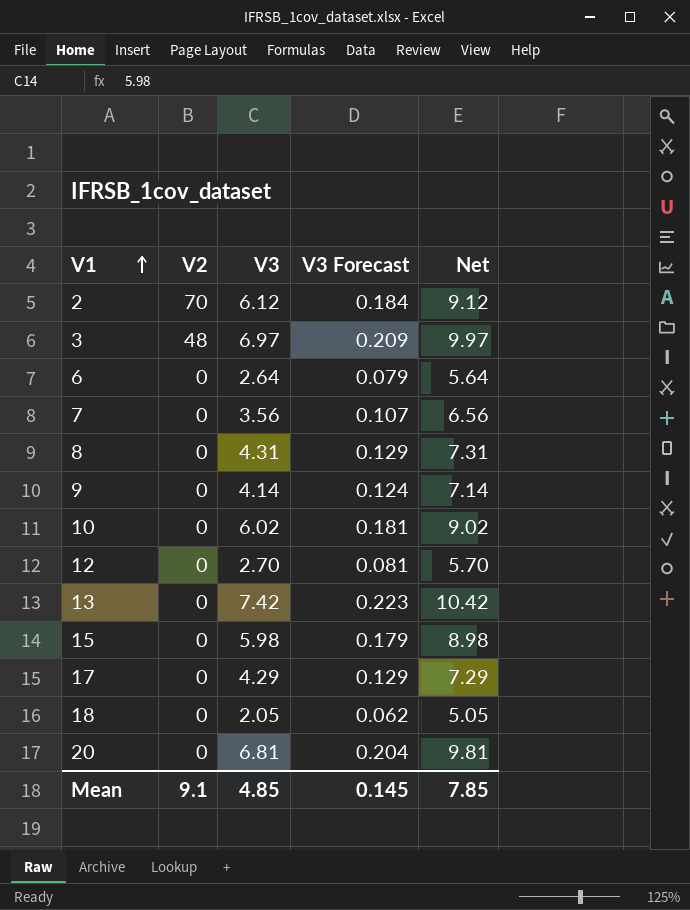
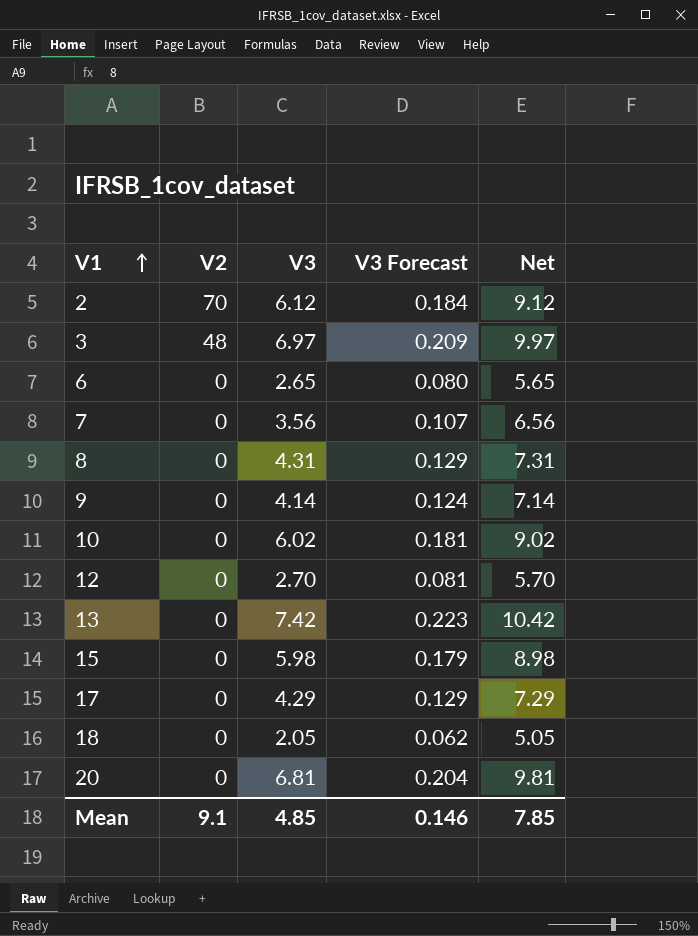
6 | V3: 2.64 -> 2.65
6 | V3 Forecast: 0.079 -> 0.080
6 | Net: 5.64 -> 5.65
Mean | V3 Forecast: 0.145 -> 0.146

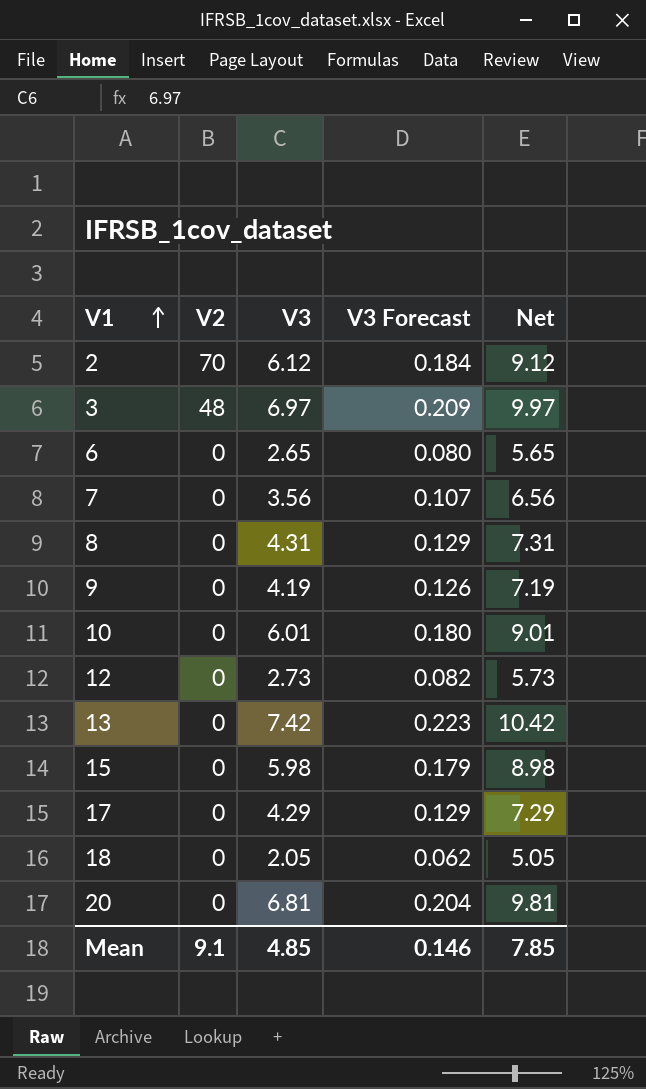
9 | V3: 4.14 -> 4.19
9 | V3 Forecast: 0.124 -> 0.126
9 | Net: 7.14 -> 7.19
10 | V3: 6.02 -> 6.01
10 | V3 Forecast: 0.181 -> 0.180
10 | Net: 9.02 -> 9.01
12 | V3: 2.70 -> 2.73
12 | V3 Forecast: 0.081 -> 0.082
12 | Net: 5.70 -> 5.73

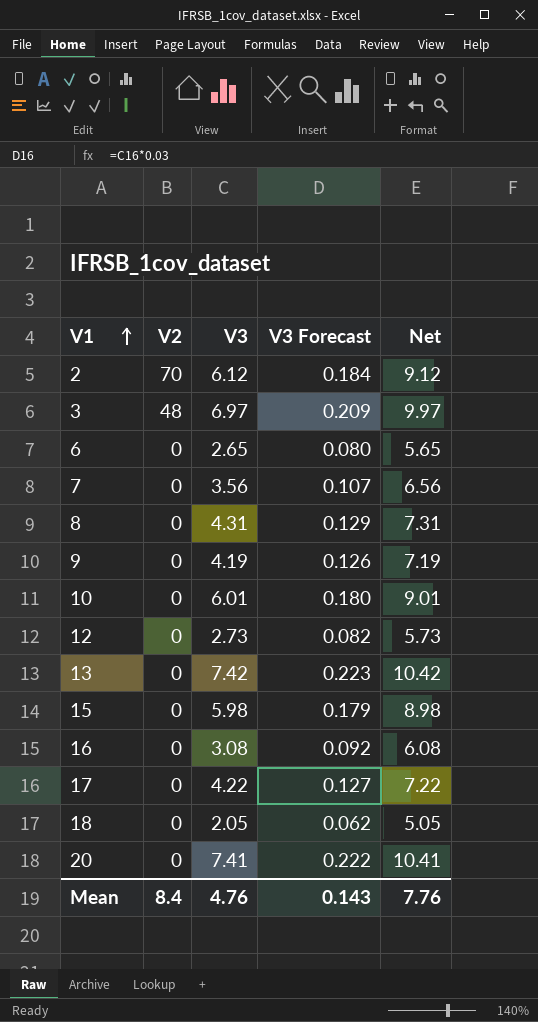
row 16: none -> 0 | 3.08 | 0.092 | 6.08
17 | V3: 4.29 -> 4.22
17 | V3 Forecast: 0.129 -> 0.127
17 | Net: 7.29 -> 7.22
20 | V3: 6.81 -> 7.41
20 | V3 Forecast: 0.204 -> 0.222
20 | Net: 9.81 -> 10.41
Mean | V2: 9.1 -> 8.4
Mean | V3: 4.85 -> 4.76
Mean | V3 Forecast: 0.146 -> 0.143
Mean | Net: 7.85 -> 7.76

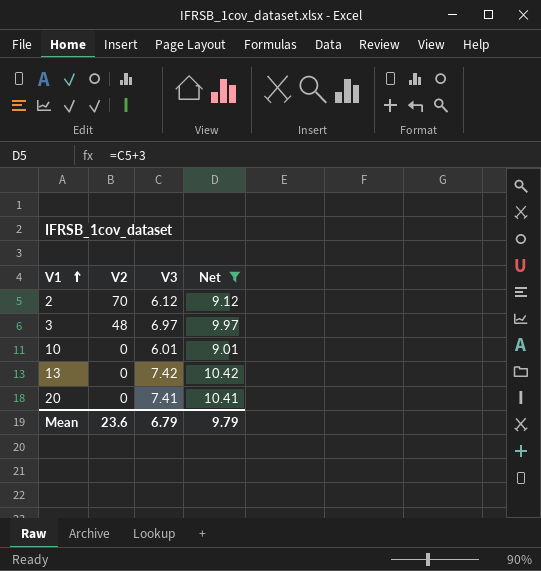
filter: none -> Net >= 9.01
column V3 Forecast | formula: [V3] * 0.03 -> none
Mean | V2: 8.4 -> 23.6
Mean | V3: 4.76 -> 6.79
Mean | Net: 7.76 -> 9.79

